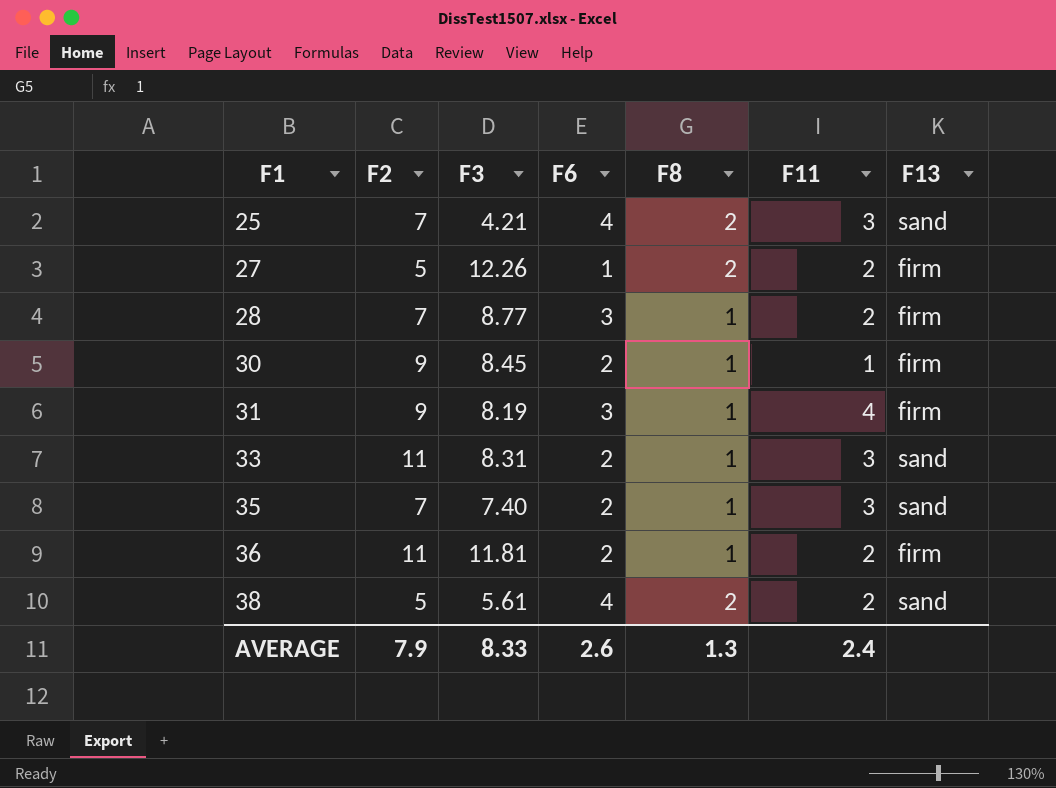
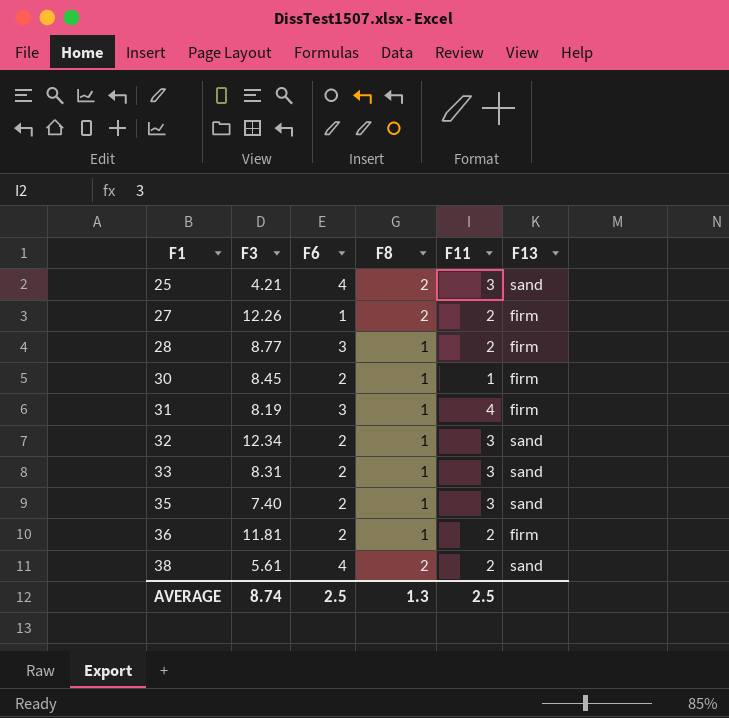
column F2 | position: 2 -> none
row 32: none -> 12.34 | 2 | 1 | 3 | sand
AVERAGE | F3: 8.33 -> 8.74
AVERAGE | F6: 2.6 -> 2.5
AVERAGE | F11: 2.4 -> 2.5

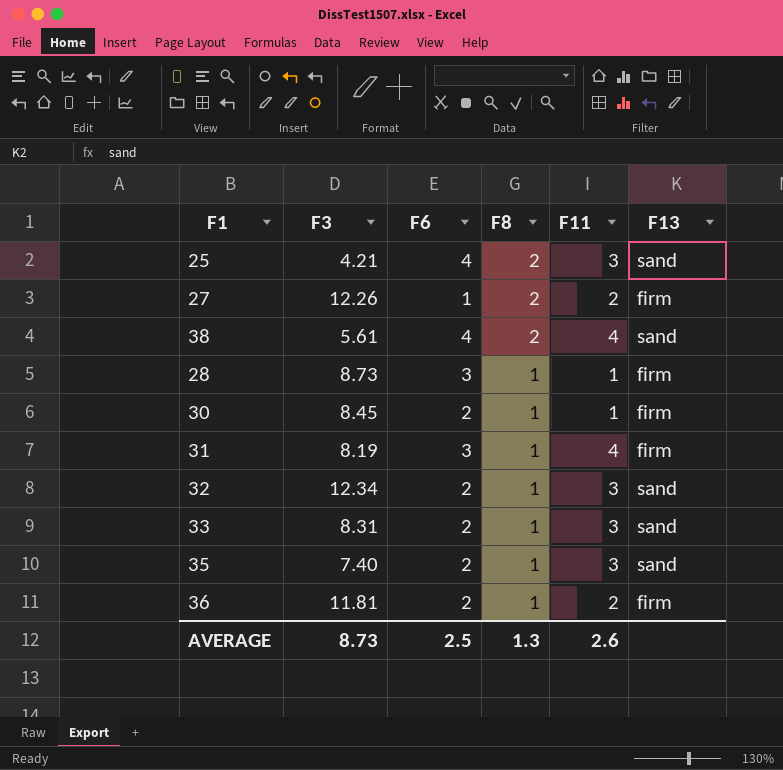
row order: F1 ascending -> F8 descending
38 | F11: 2 -> 4
28 | F3: 8.77 -> 8.73
28 | F11: 2 -> 1
AVERAGE | F3: 8.74 -> 8.73
AVERAGE | F11: 2.5 -> 2.6

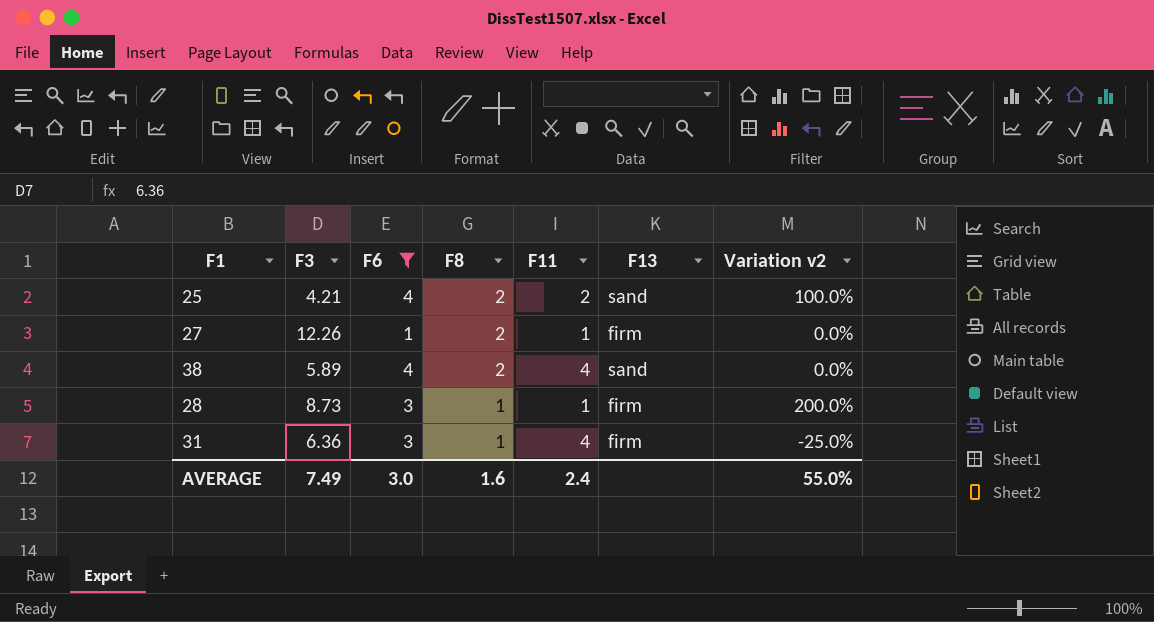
filter: none -> F6 != 2
column Variation v2 | formula: none -> ([F6] - [F11]) / [F11]
25 | F11: 3 -> 2
27 | F11: 2 -> 1
38 | F3: 5.61 -> 5.89
31 | F3: 8.19 -> 6.36
AVERAGE | F3: 8.73 -> 7.49
AVERAGE | F6: 2.5 -> 3.0
AVERAGE | F8: 1.3 -> 1.6
AVERAGE | F11: 2.6 -> 2.4

